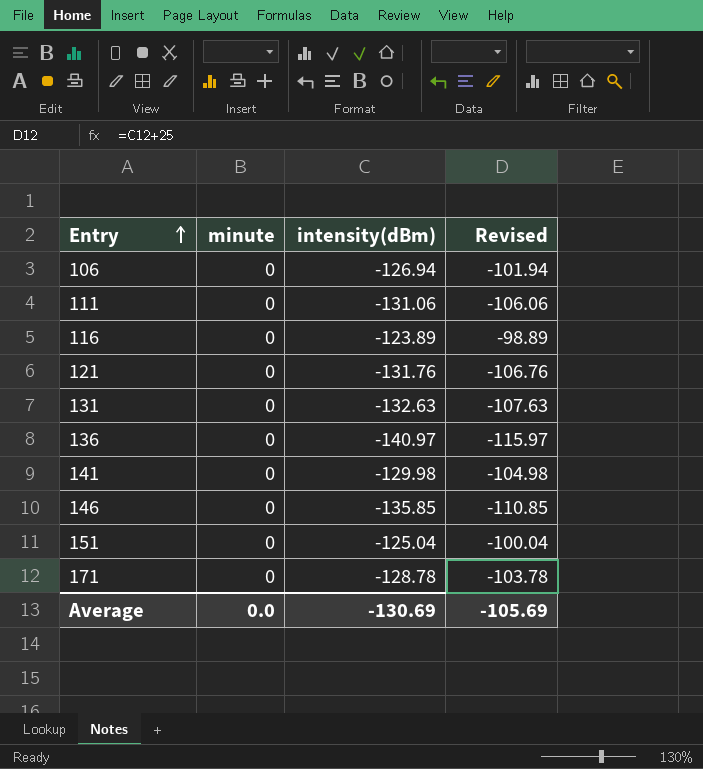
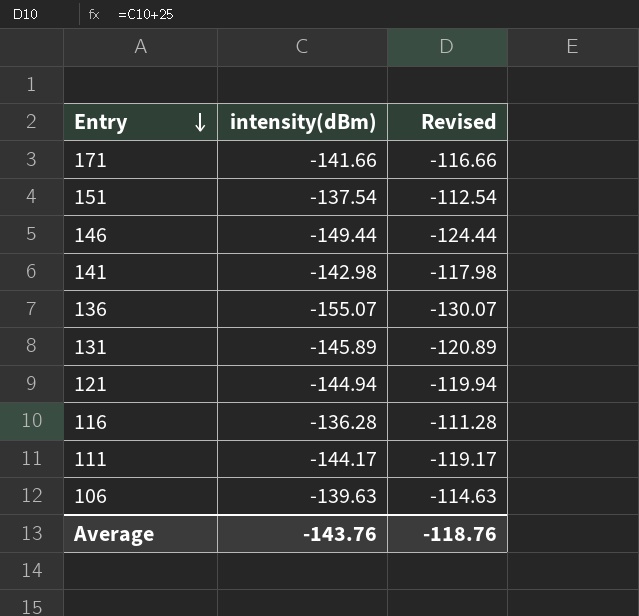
row order: Entry ascending -> Entry descending
column minute | position: 2 -> none
171 | intensity(dBm): -128.78 -> -141.66
171 | Revised: -103.78 -> -116.66
151 | intensity(dBm): -125.04 -> -137.54
151 | Revised: -100.04 -> -112.54
146 | intensity(dBm): -135.85 -> -149.44
146 | Revised: -110.85 -> -124.44
141 | intensity(dBm): -129.98 -> -142.98
141 | Revised: -104.98 -> -117.98
136 | intensity(dBm): -140.97 -> -155.07
136 | Revised: -115.97 -> -130.07
131 | intensity(dBm): -132.63 -> -145.89
131 | Revised: -107.63 -> -120.89
121 | intensity(dBm): -131.76 -> -144.94
121 | Revised: -106.76 -> -119.94
116 | intensity(dBm): -123.89 -> -136.28
116 | Revised: -98.89 -> -111.28
111 | intensity(dBm): -131.06 -> -144.17
111 | Revised: -106.06 -> -119.17
106 | intensity(dBm): -126.94 -> -139.63
106 | Revised: -101.94 -> -114.63
Average | intensity(dBm): -130.69 -> -143.76
Average | Revised: -105.69 -> -118.76

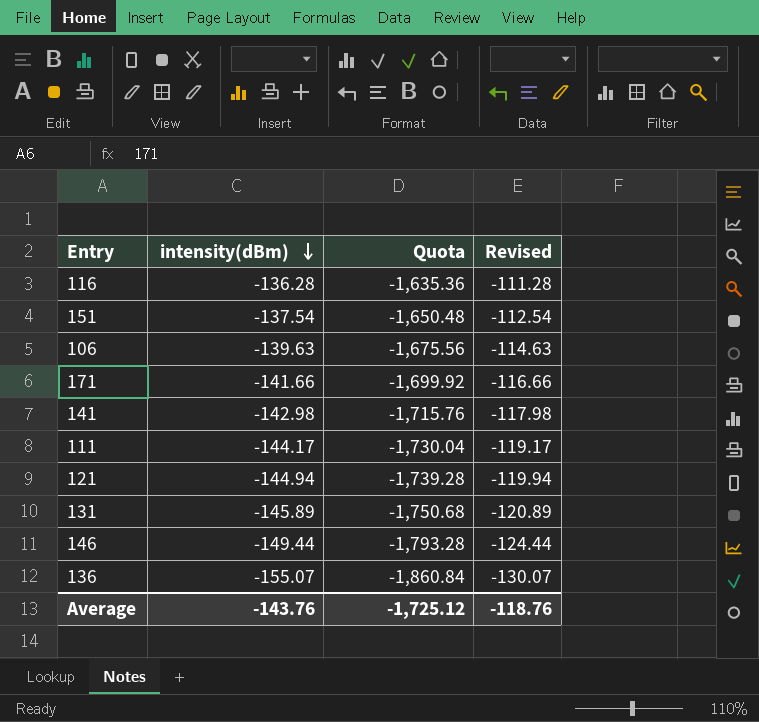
row order: Entry descending -> intensity(dBm) descending
column Quota | formula: none -> [intensity(dBm)] * 12

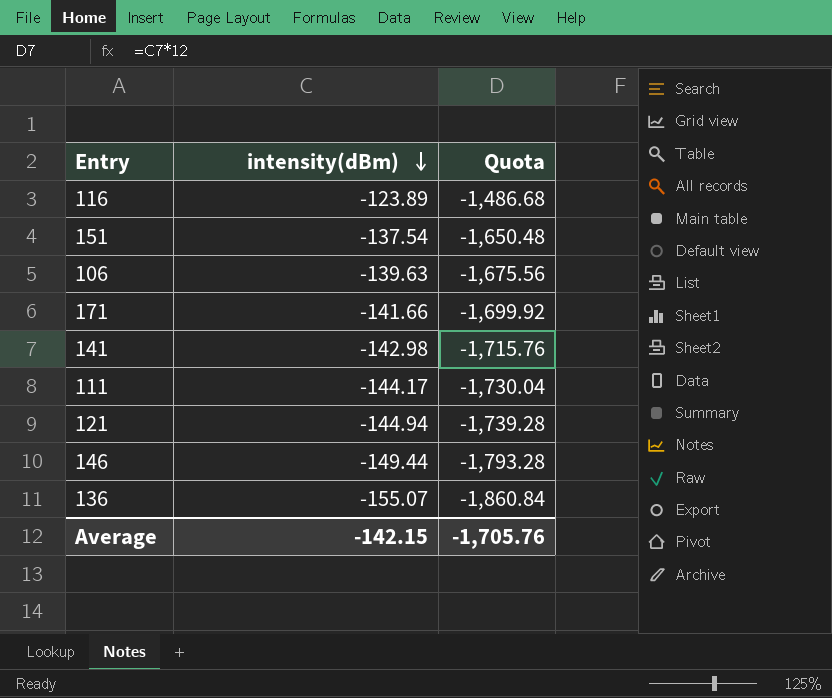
column Revised | formula: [intensity(dBm)] + 25 -> none
row 131: -145.89 | -1,750.68 | -120.89 -> none
116 | intensity(dBm): -136.28 -> -123.89
116 | Quota: -1,635.36 -> -1,486.68
Average | intensity(dBm): -143.76 -> -142.15
Average | Quota: -1,725.12 -> -1,705.76

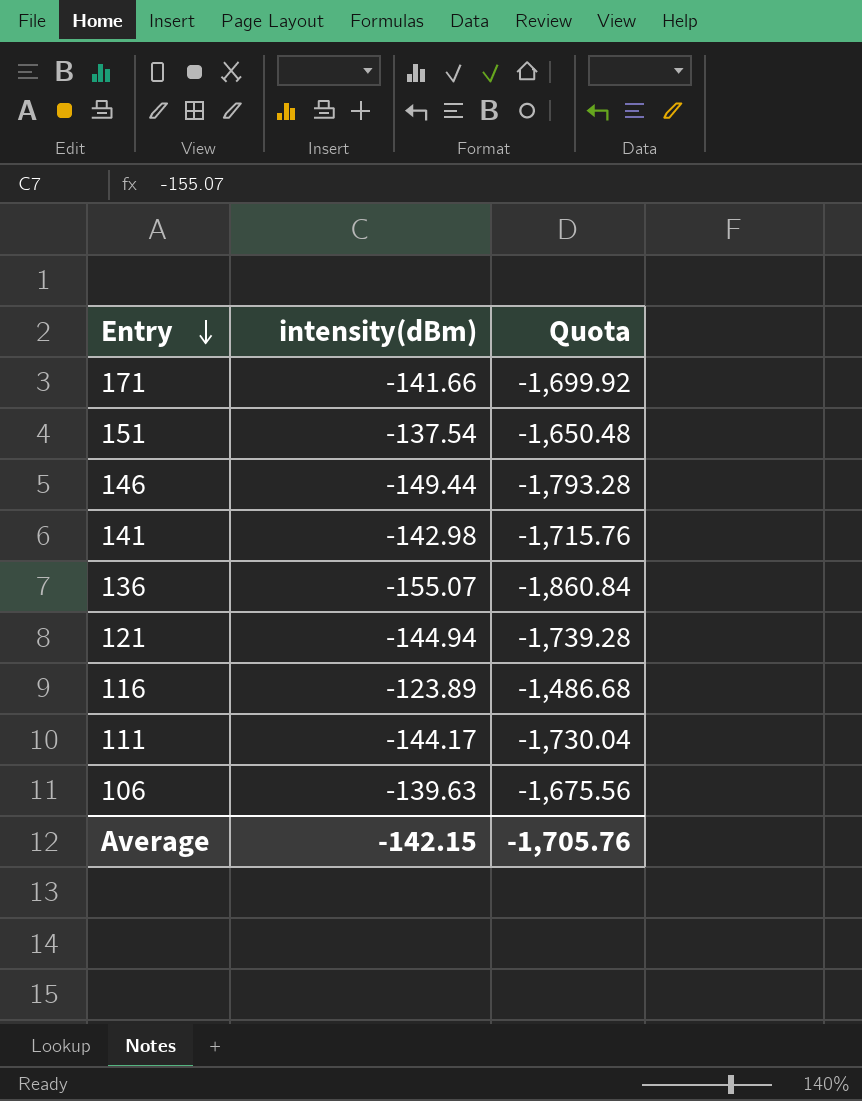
row order: intensity(dBm) descending -> Entry descending

